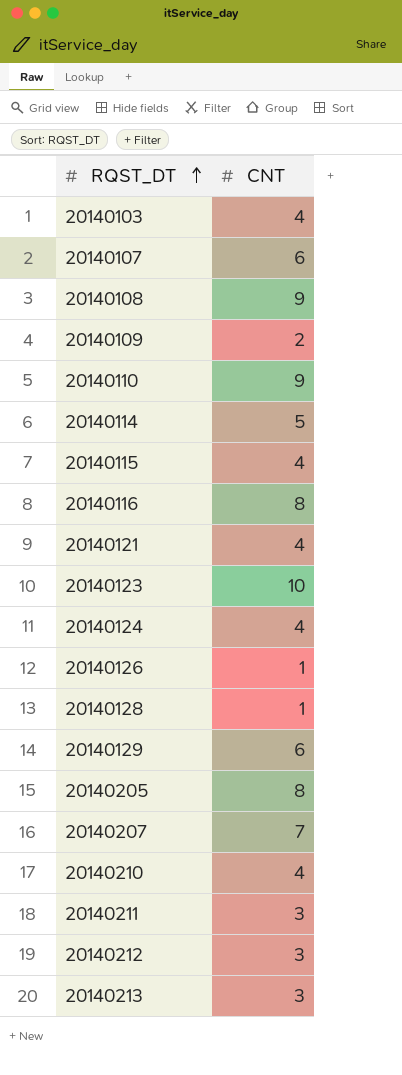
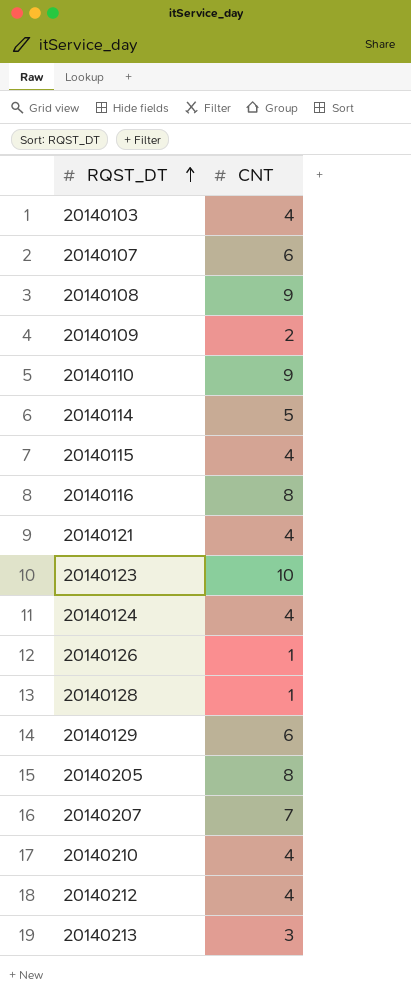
row 20140211: 3 -> none
20140212 | CNT: 3 -> 4

